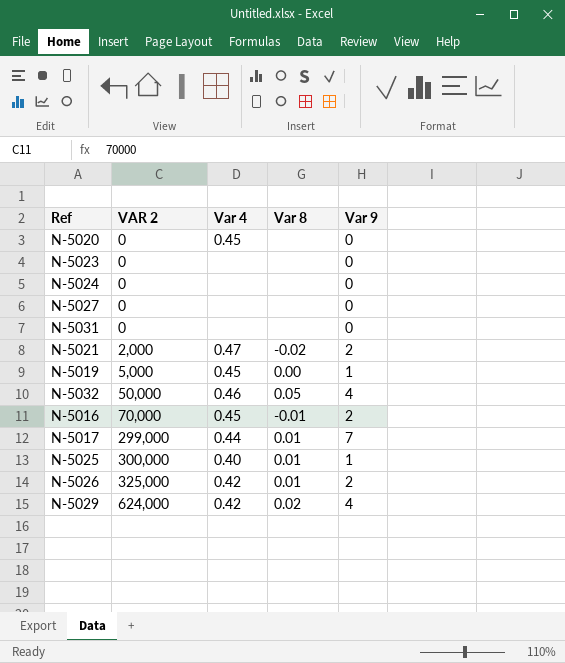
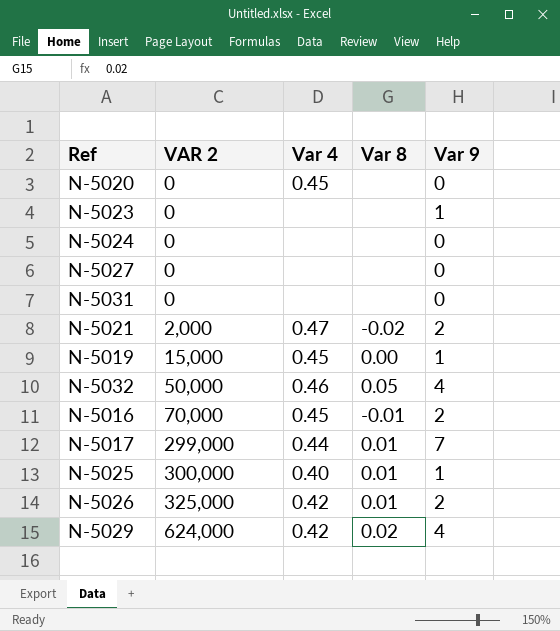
N-5023 | Var 9: 0 -> 1
N-5019 | VAR 2: 5,000 -> 15,000

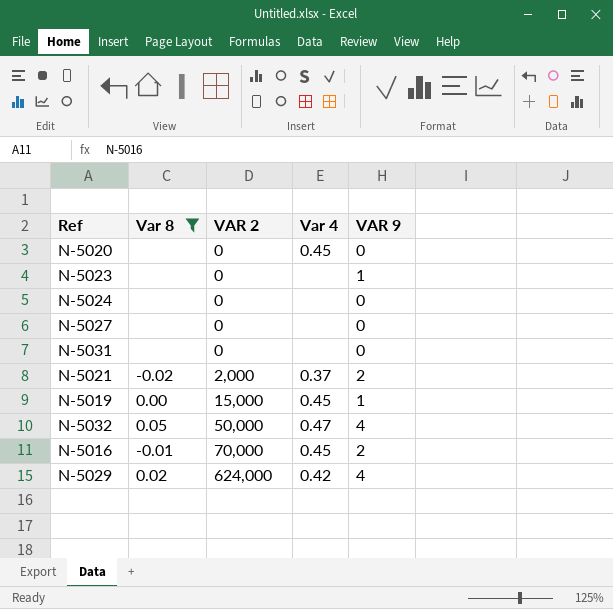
filter: none -> Var 8 != 0.01
column Var 8 | position: 4 -> 2
column name: Var 9 -> VAR 9
N-5021 | Var 4: 0.47 -> 0.37
N-5032 | Var 4: 0.46 -> 0.47

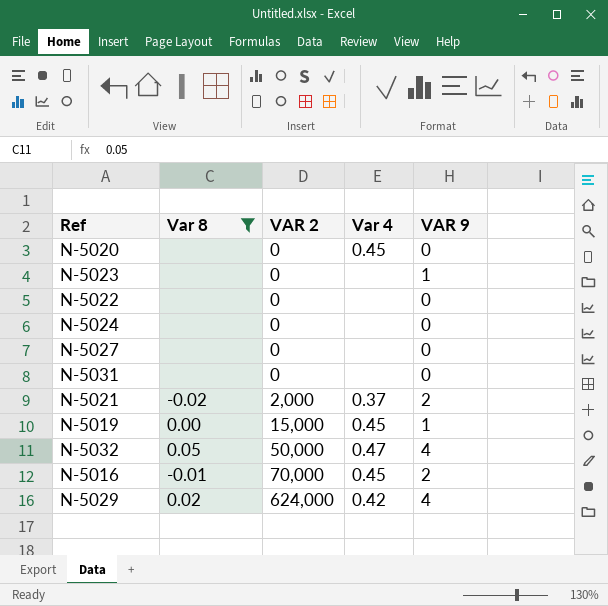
row N-5022: none -> none | 0 | none | 0

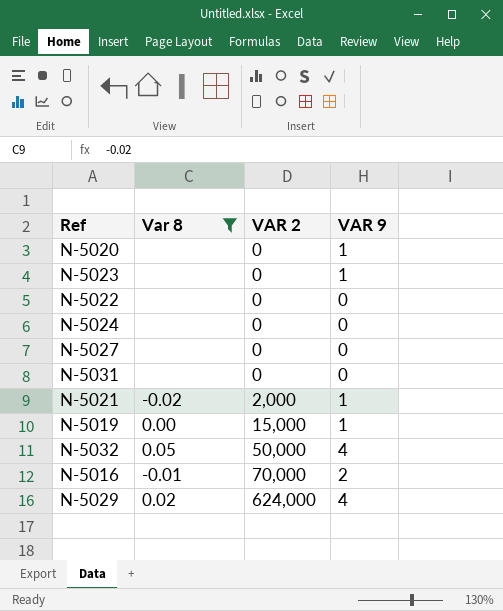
column Var 4 | position: 4 -> none
N-5020 | VAR 9: 0 -> 1
N-5021 | VAR 9: 2 -> 1

